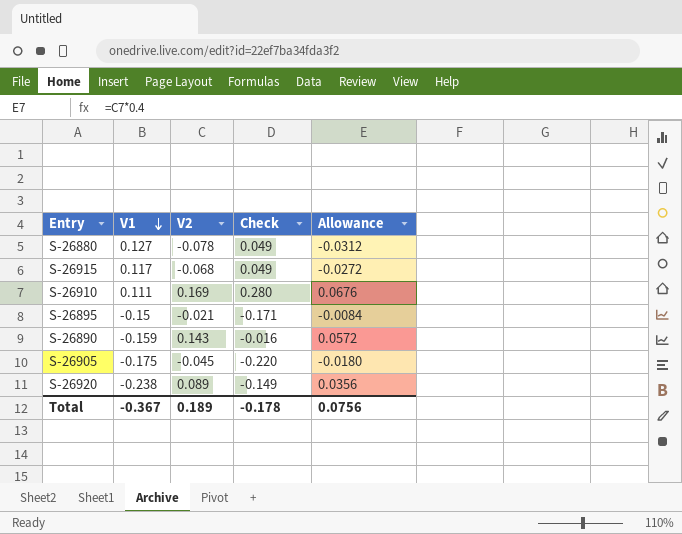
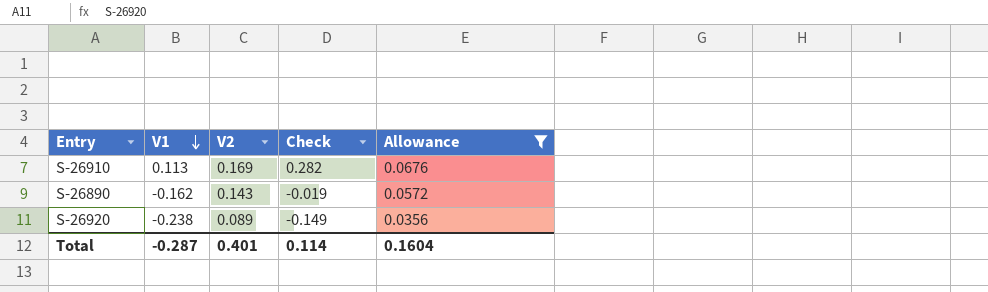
filter: none -> Allowance >= 0.0356
S-26910 | V1: 0.111 -> 0.113
S-26910 | Check: 0.280 -> 0.282
S-26890 | V1: -0.159 -> -0.162
S-26890 | Check: -0.016 -> -0.019
Total | V1: -0.367 -> -0.287
Total | V2: 0.189 -> 0.401
Total | Check: -0.178 -> 0.114
Total | Allowance: 0.0756 -> 0.1604

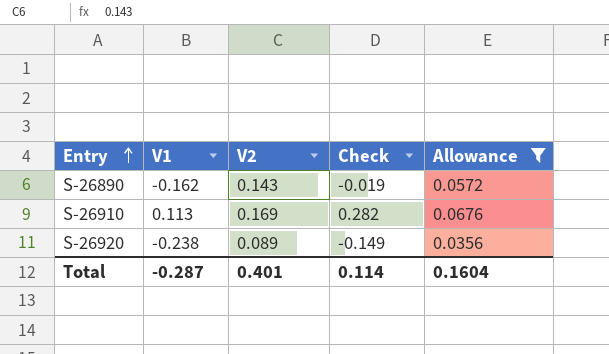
row order: V1 descending -> Entry ascending

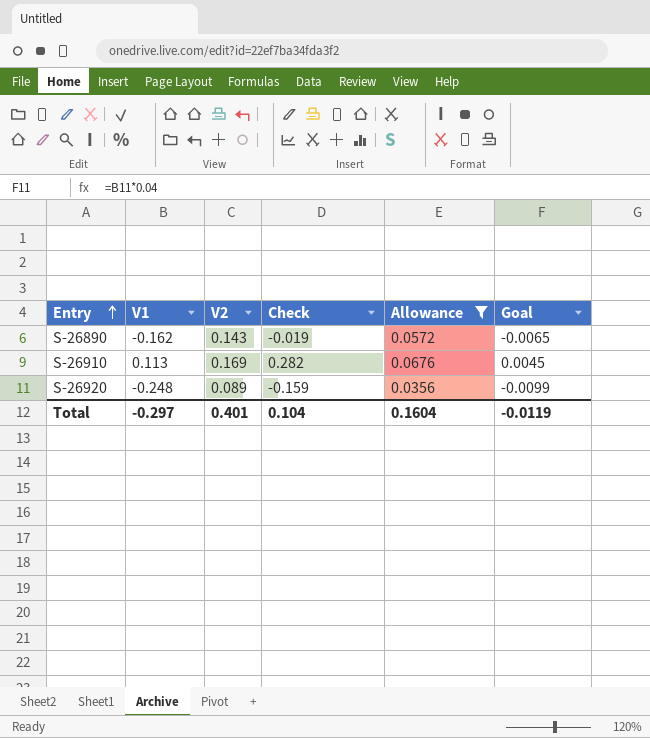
column Goal | formula: none -> [V1] * 0.04
S-26920 | V1: -0.238 -> -0.248
S-26920 | Check: -0.149 -> -0.159
Total | V1: -0.287 -> -0.297
Total | Check: 0.114 -> 0.104

